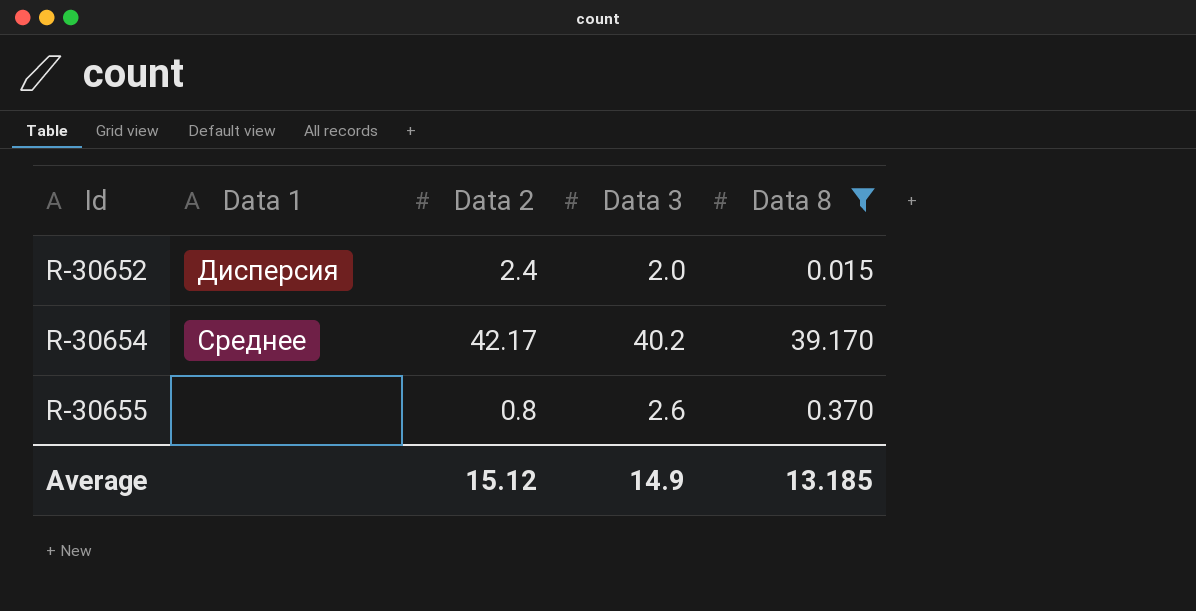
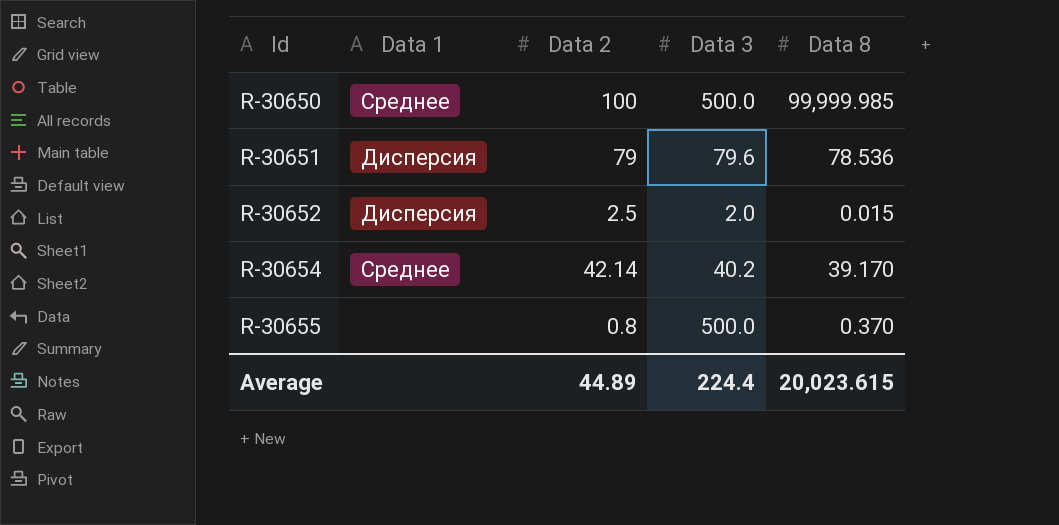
filter: Data 8 <= 39.170 -> none
R-30652 | Data 2: 2.4 -> 2.5
R-30654 | Data 2: 42.17 -> 42.14
R-30655 | Data 3: 2.6 -> 500.0
Average | Data 2: 15.12 -> 44.89
Average | Data 3: 14.9 -> 224.4
Average | Data 8: 13.185 -> 20,023.615

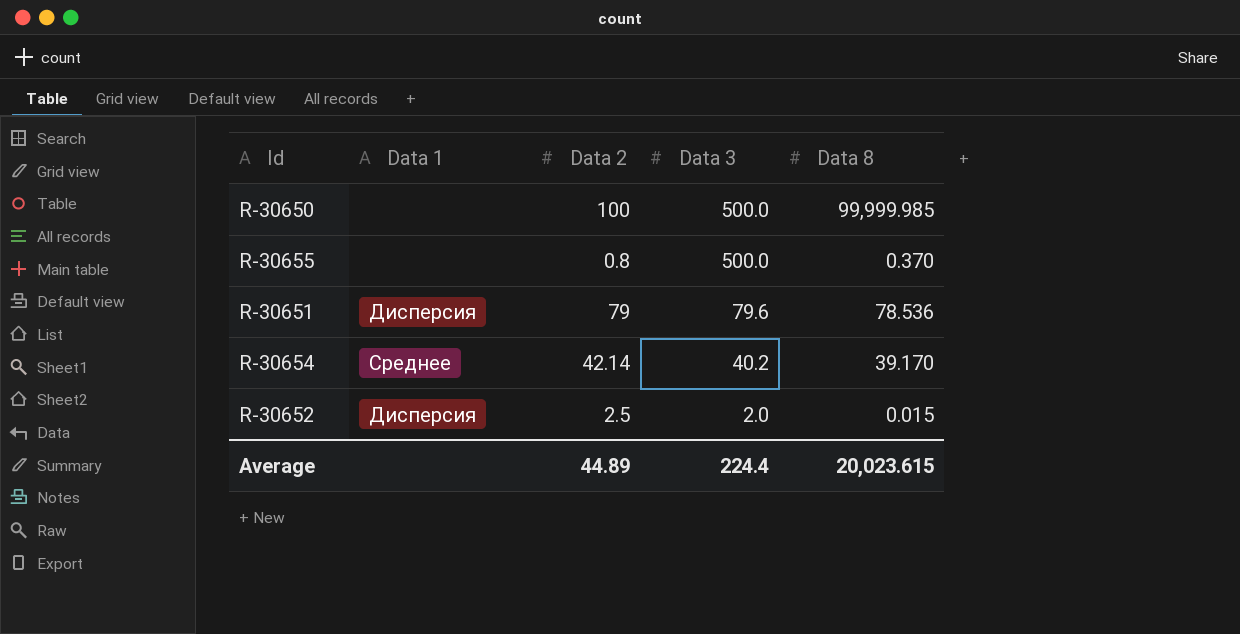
row order: Id ascending -> Data 3 descending
R-30650 | Data 1: Среднее -> none

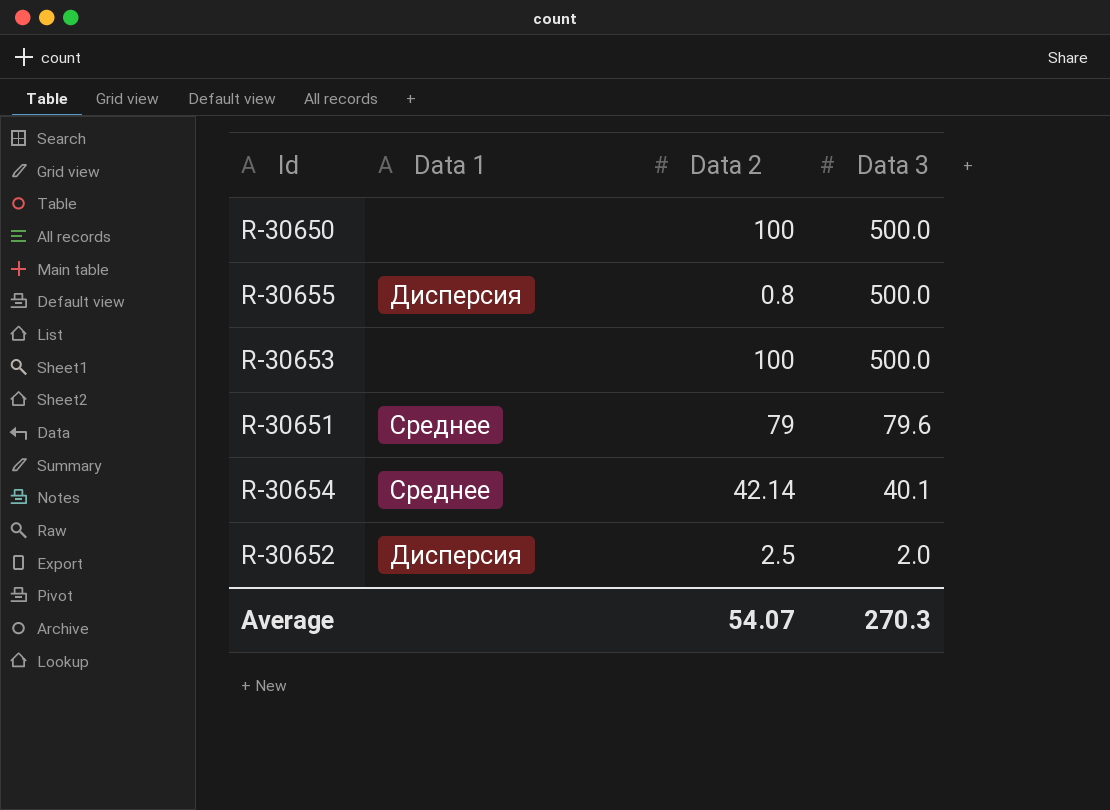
column Data 8 | position: 5 -> none
R-30655 | Data 1: none -> Дисперсия
row R-30653: none -> none | 100 | 500.0
R-30651 | Data 1: Дисперсия -> Среднее
R-30654 | Data 3: 40.2 -> 40.1
Average | Data 2: 44.89 -> 54.07
Average | Data 3: 224.4 -> 270.3

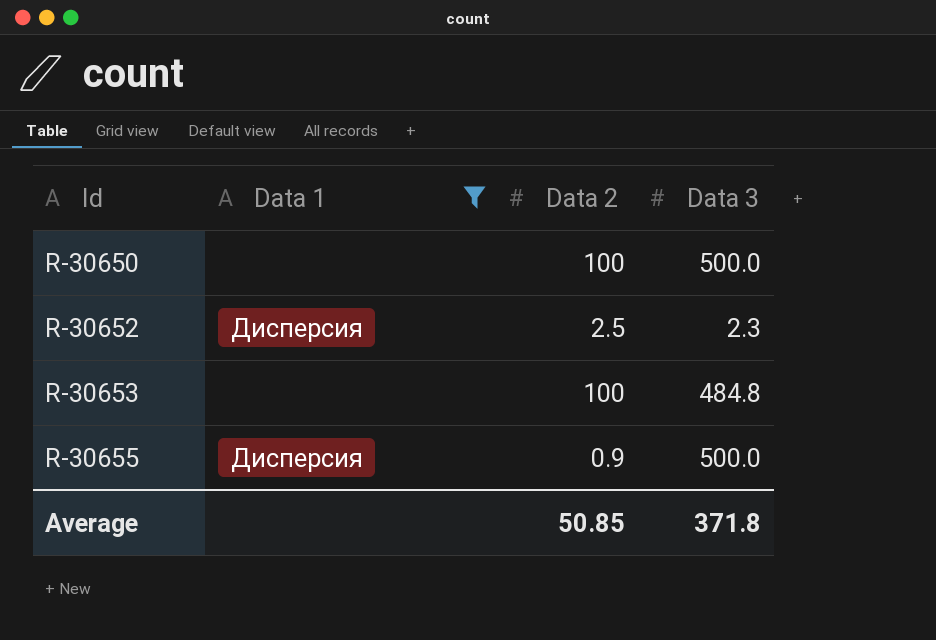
filter: none -> Data 1 != Среднее
row order: Data 3 descending -> Id ascending
R-30652 | Data 3: 2.0 -> 2.3
R-30653 | Data 3: 500.0 -> 484.8
R-30655 | Data 2: 0.8 -> 0.9
Average | Data 2: 54.07 -> 50.85
Average | Data 3: 270.3 -> 371.8

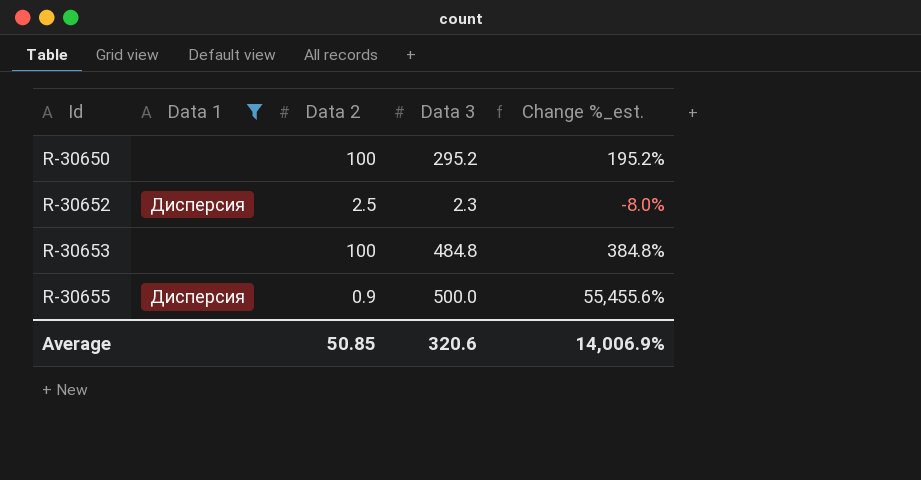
column Change %_est. | formula: none -> ([Data 3] - [Data 2]) / [Data 2]
R-30650 | Data 3: 500.0 -> 295.2
Average | Data 3: 371.8 -> 320.6

